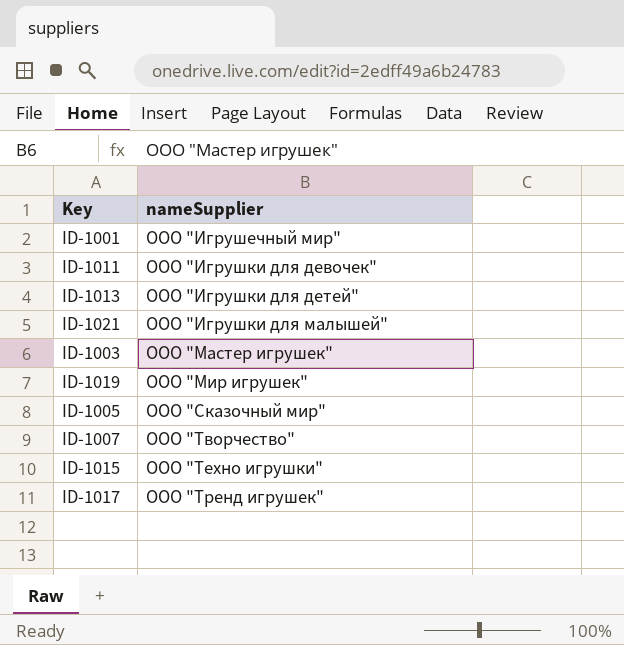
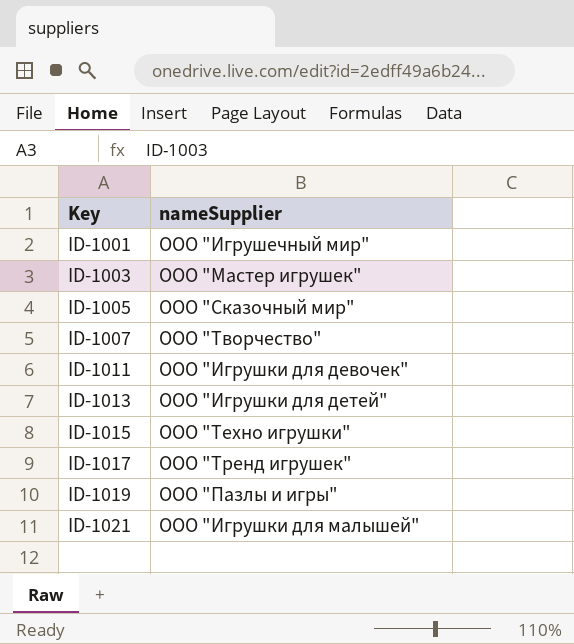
row order: nameSupplier ascending -> Key ascending
ID-1019 | nameSupplier: ООО "Мир игрушек" -> ООО "Пазлы и игры"

